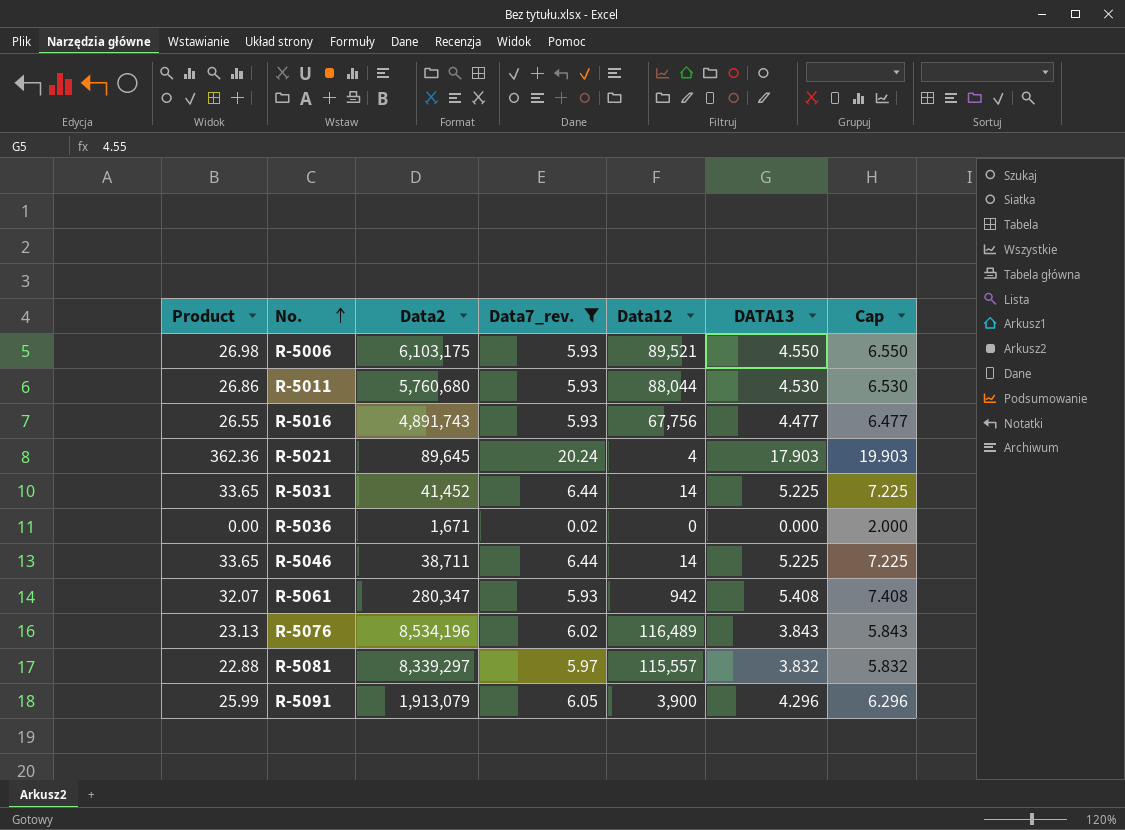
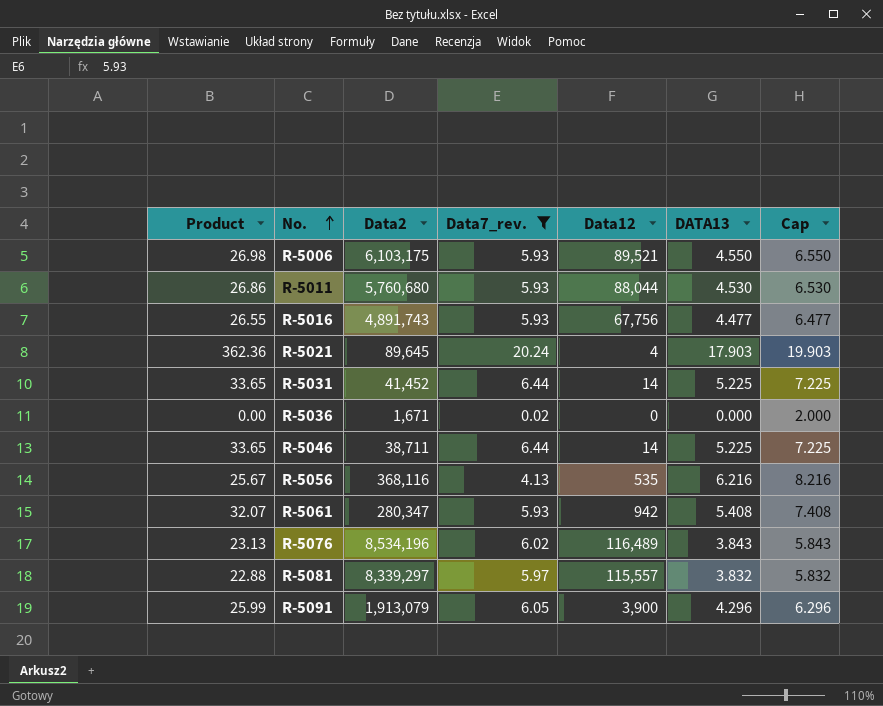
row R-5056: none -> 25.67 | 368,116 | 4.13 | 535 | 6.216 | 8.216

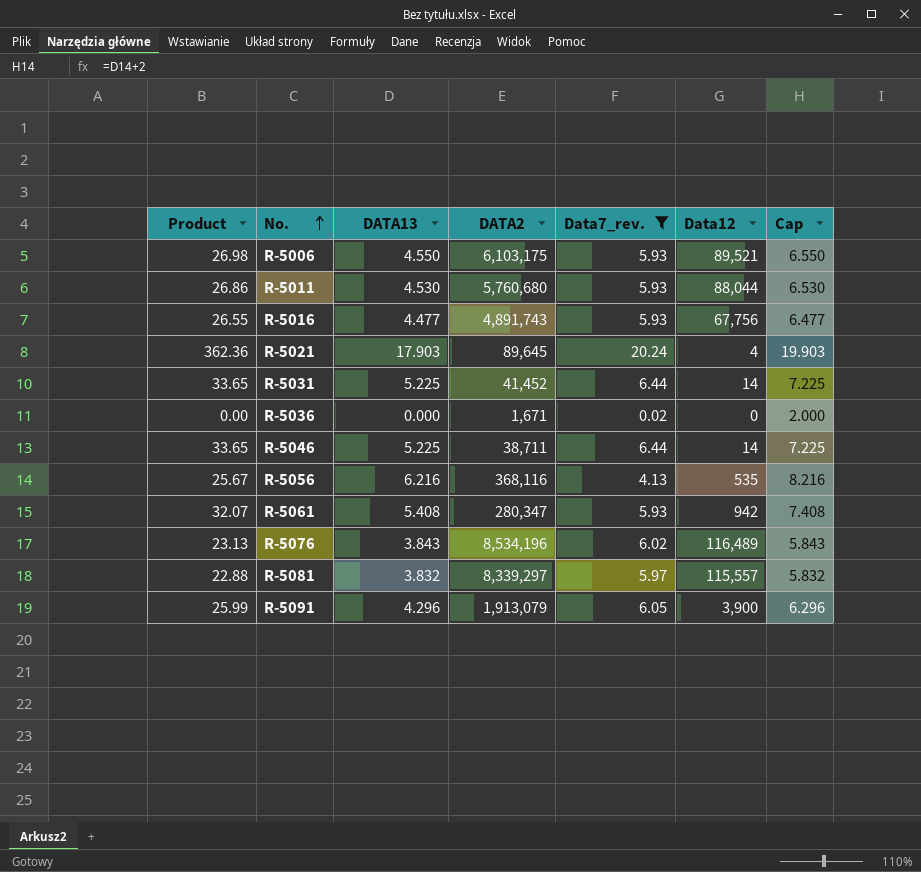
column DATA13 | position: 6 -> 3
column name: Data2 -> DATA2

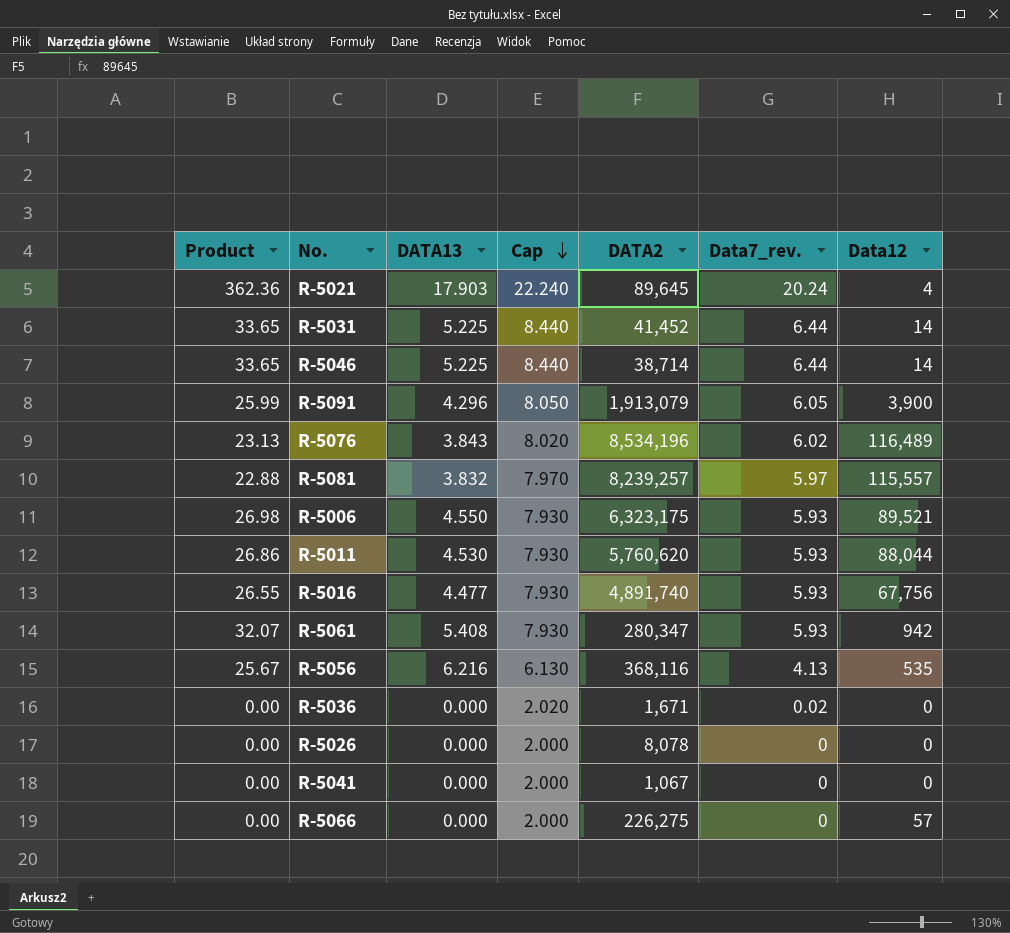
filter: Data7_rev. != 0 -> none
row order: No. ascending -> Cap descending
column Cap | formula: [DATA13] + 2 -> [Data7_rev.] + 2
column Cap | position: 7 -> 4
R-5046 | DATA2: 38,711 -> 38,714
R-5081 | DATA2: 8,339,297 -> 8,239,257
R-5006 | DATA2: 6,103,175 -> 6,323,175
R-5011 | DATA2: 5,760,680 -> 5,760,620
R-5016 | DATA2: 4,891,743 -> 4,891,740

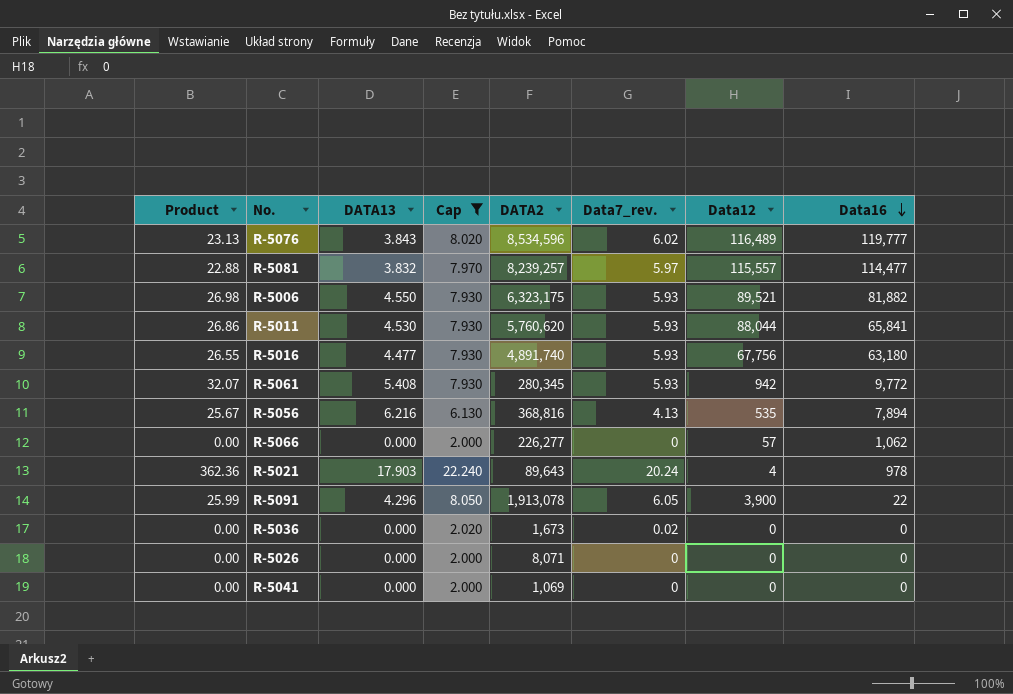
filter: none -> Cap != 8.440
row order: Cap descending -> Data16 descending
column Data16 | position: none -> 8
R-5076 | DATA2: 8,534,196 -> 8,534,596
R-5061 | DATA2: 280,347 -> 280,345
R-5056 | DATA2: 368,116 -> 368,816
R-5066 | DATA2: 226,275 -> 226,277
R-5021 | DATA2: 89,645 -> 89,643
R-5091 | DATA2: 1,913,079 -> 1,913,078
R-5036 | DATA2: 1,671 -> 1,673
R-5026 | DATA2: 8,078 -> 8,071
R-5041 | DATA2: 1,067 -> 1,069

